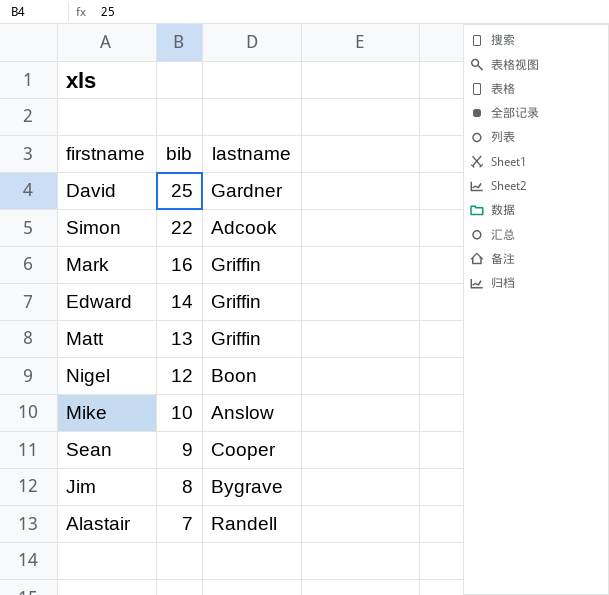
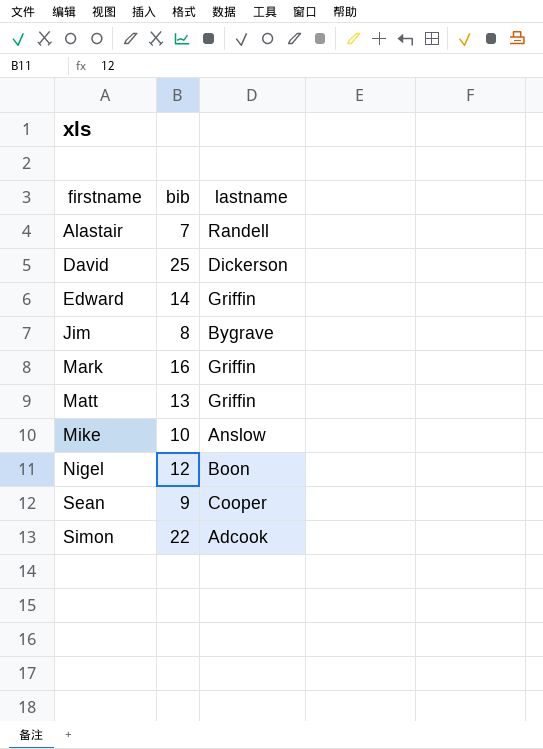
row order: bib descending -> firstname ascending
David | lastname: Gardner -> Dickerson

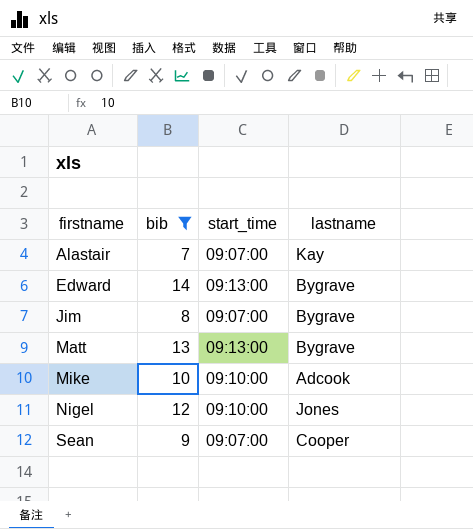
filter: none -> bib <= 14
column start_time | position: none -> 3
Alastair | lastname: Randell -> Kay
Edward | lastname: Griffin -> Bygrave
Matt | lastname: Griffin -> Bygrave
Mike | lastname: Anslow -> Adcook
Nigel | lastname: Boon -> Jones

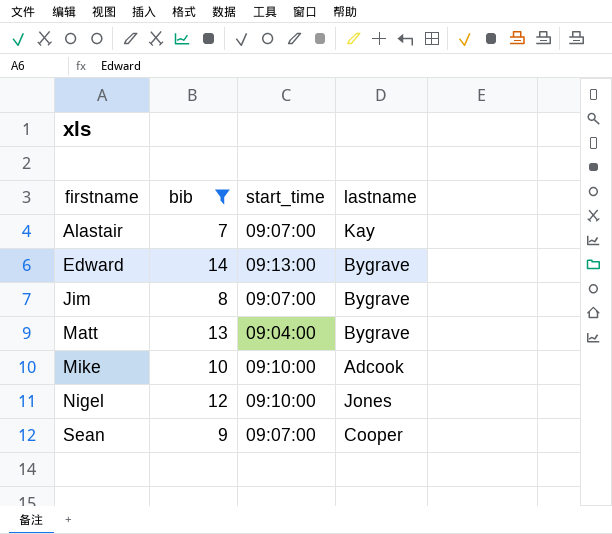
Matt | start_time: 09:13:00 -> 09:04:00

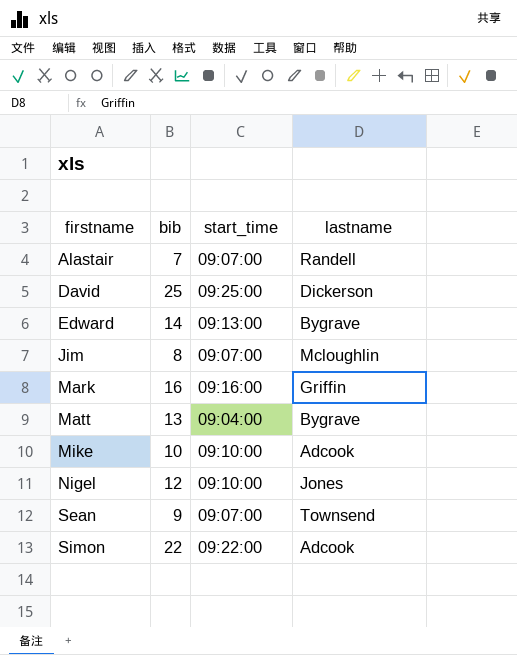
filter: bib <= 14 -> none
Alastair | lastname: Kay -> Randell
Jim | lastname: Bygrave -> Mcloughlin
Sean | lastname: Cooper -> Townsend

